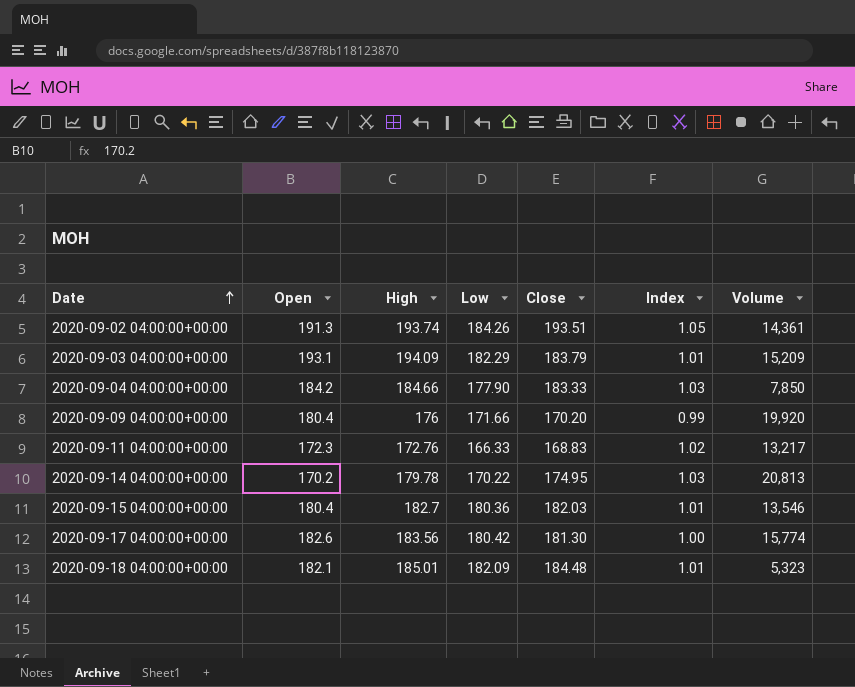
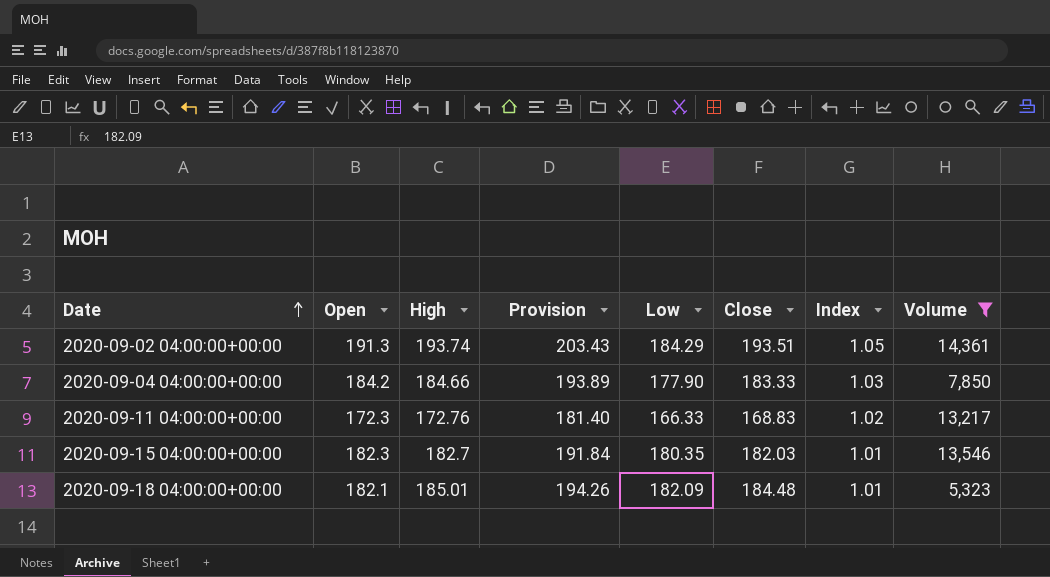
filter: none -> Volume <= 14,361
column Provision | formula: none -> [High] * 1.05
2020-09-02 04:00:00+00:00 | Low: 184.26 -> 184.29
2020-09-15 04:00:00+00:00 | Open: 180.4 -> 182.3
2020-09-15 04:00:00+00:00 | Low: 180.36 -> 180.35

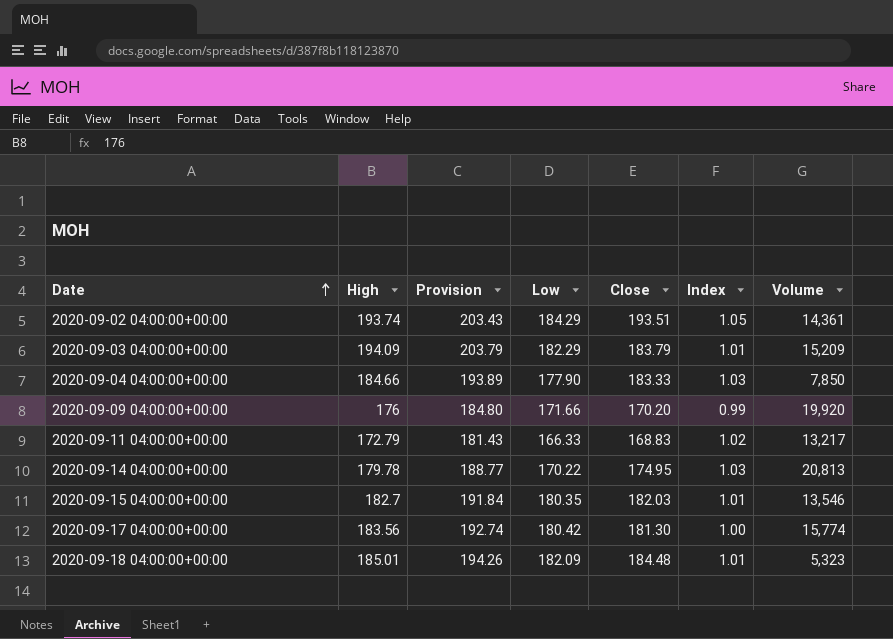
filter: Volume <= 14,361 -> none
column Open | position: 2 -> none
2020-09-11 04:00:00+00:00 | High: 172.76 -> 172.79
2020-09-11 04:00:00+00:00 | Provision: 181.40 -> 181.43

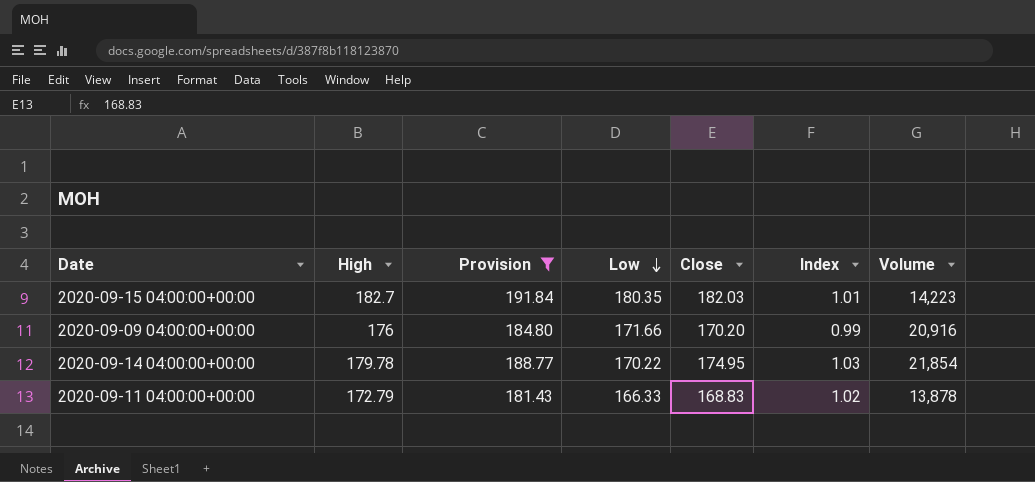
filter: none -> Provision <= 191.84
row order: Date ascending -> Low descending
2020-09-15 04:00:00+00:00 | Volume: 13,546 -> 14,223
2020-09-09 04:00:00+00:00 | Volume: 19,920 -> 20,916
2020-09-14 04:00:00+00:00 | Volume: 20,813 -> 21,854
2020-09-11 04:00:00+00:00 | Volume: 13,217 -> 13,878

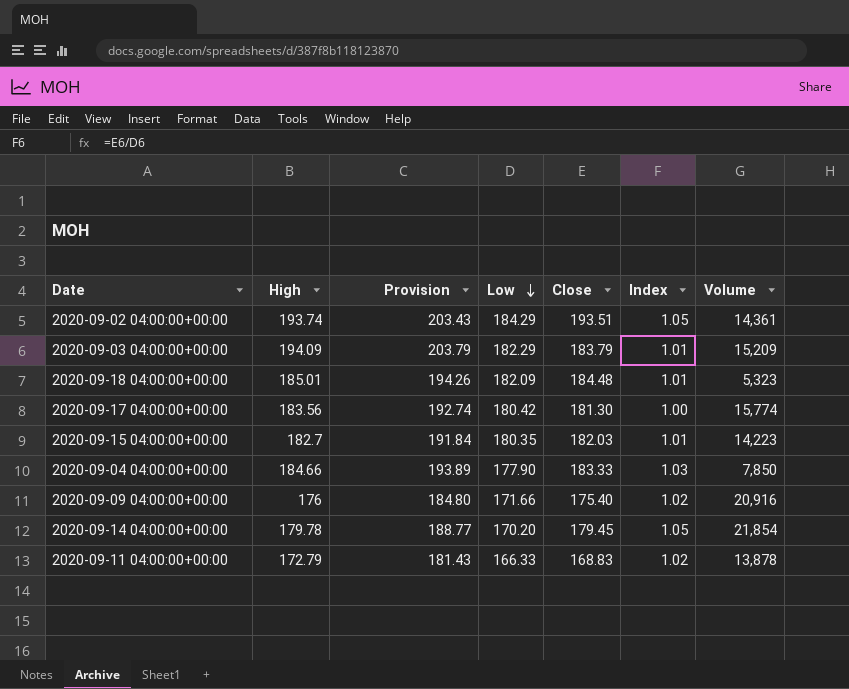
filter: Provision <= 191.84 -> none
2020-09-09 04:00:00+00:00 | Close: 170.20 -> 175.40
2020-09-09 04:00:00+00:00 | Index: 0.99 -> 1.02
2020-09-14 04:00:00+00:00 | Low: 170.22 -> 170.20
2020-09-14 04:00:00+00:00 | Close: 174.95 -> 179.45
2020-09-14 04:00:00+00:00 | Index: 1.03 -> 1.05

